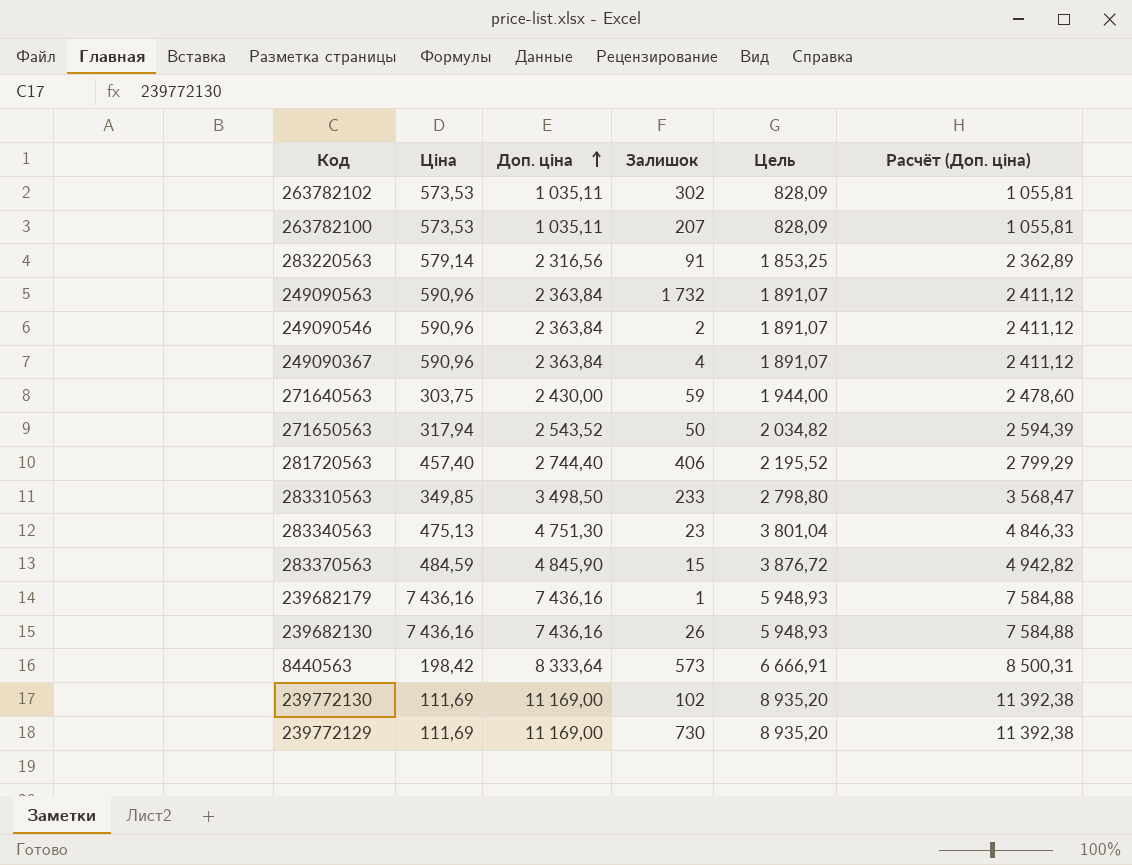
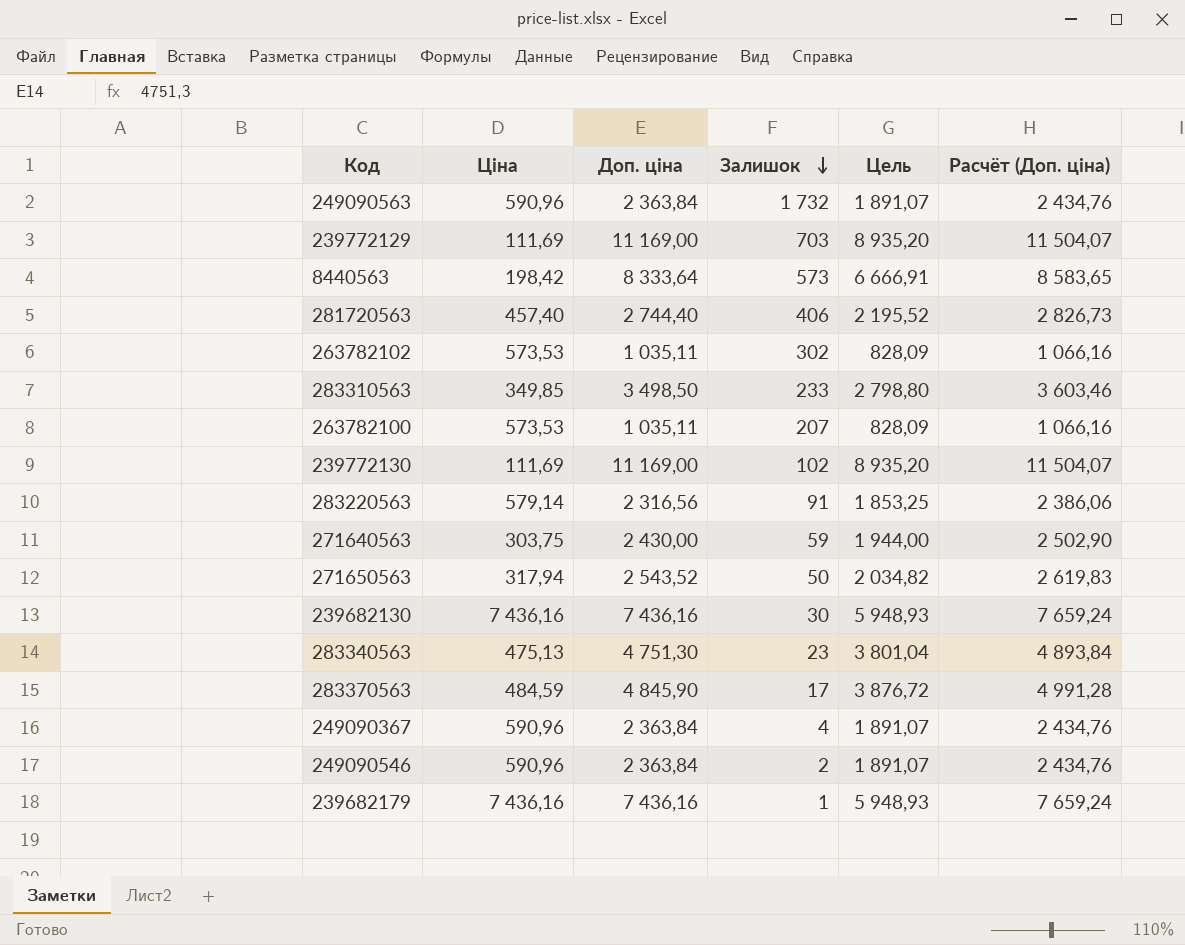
row order: Доп. ціна ascending -> Залишок descending
column Расчёт (Доп. ціна) | formula: [Доп. ціна] * 1,02 -> [Доп. ціна] * 1,03
239772129 | Залишок: 730 -> 703
239682130 | Залишок: 26 -> 30
283370563 | Залишок: 15 -> 17

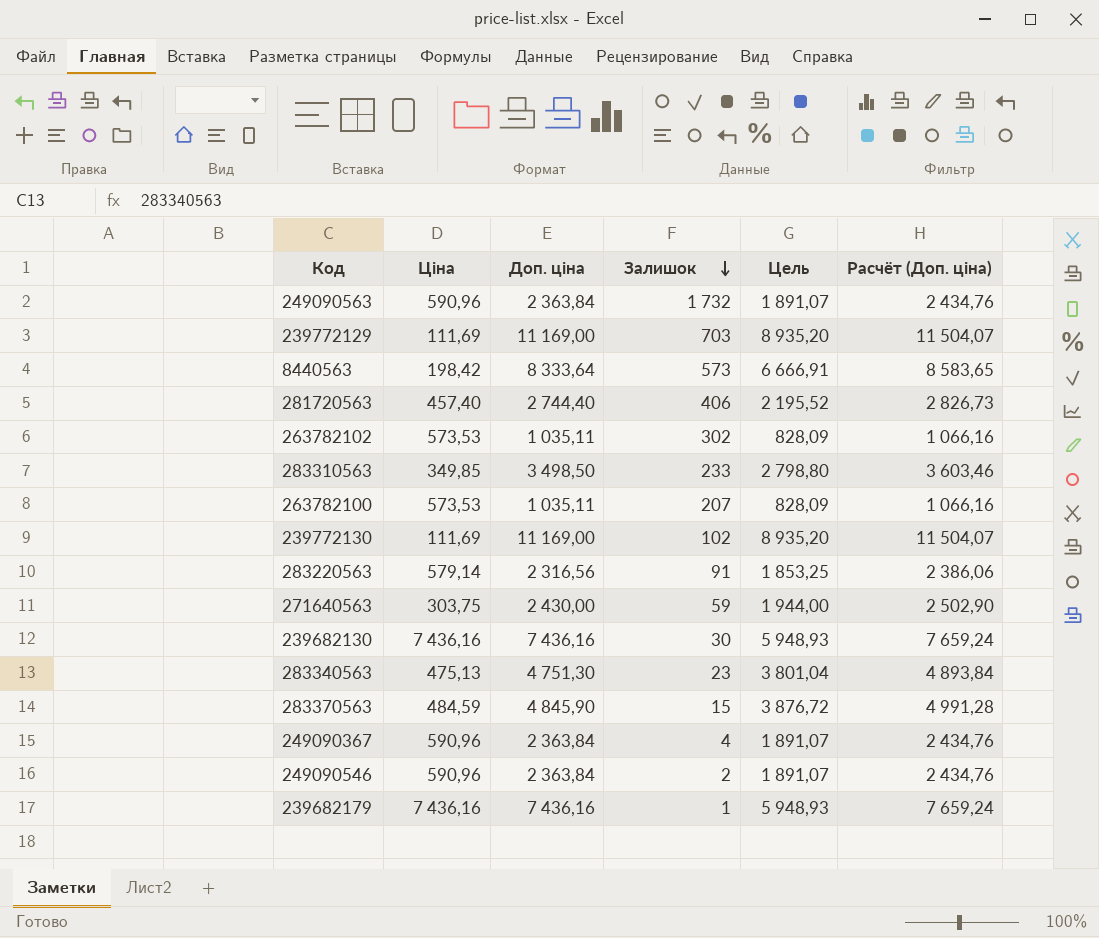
row 271650563: 317,94 | 2 543,52 | 50 | 2 034,82 | 2 619,83 -> none
283370563 | Залишок: 17 -> 15

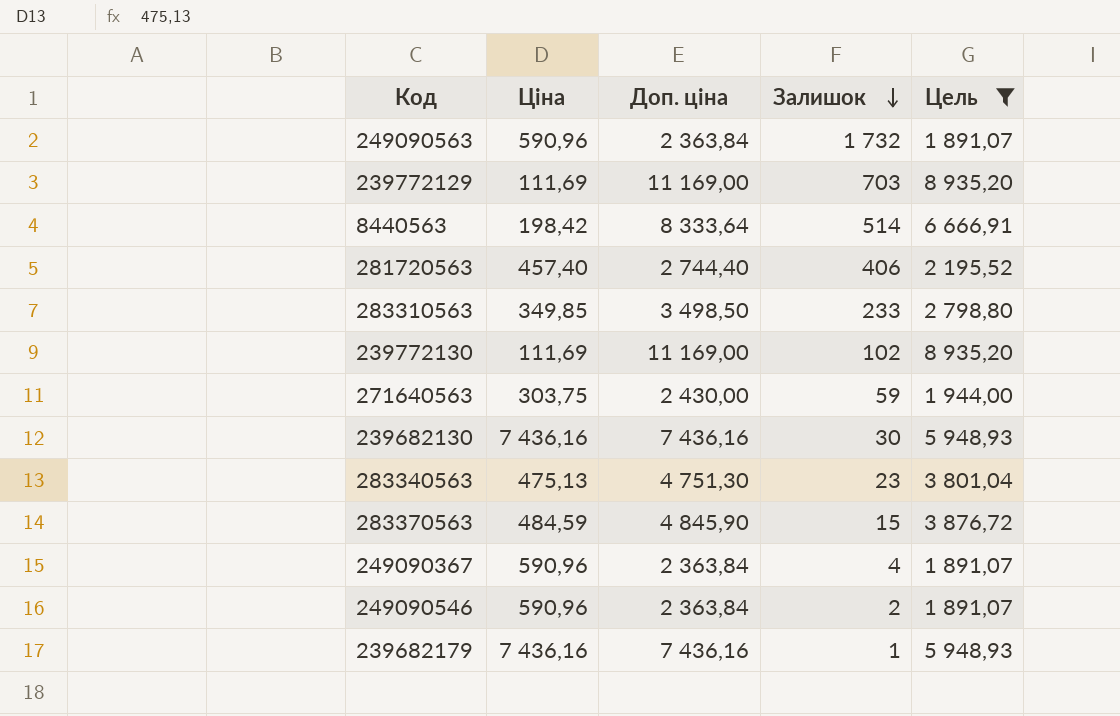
filter: none -> Цель >= 1 891,07
column Расчёт (Доп. ціна) | formula: [Доп. ціна] * 1,03 -> none
8440563 | Залишок: 573 -> 514

